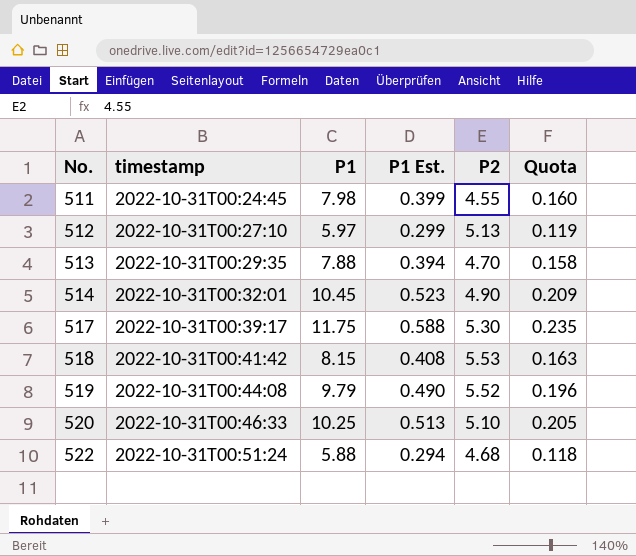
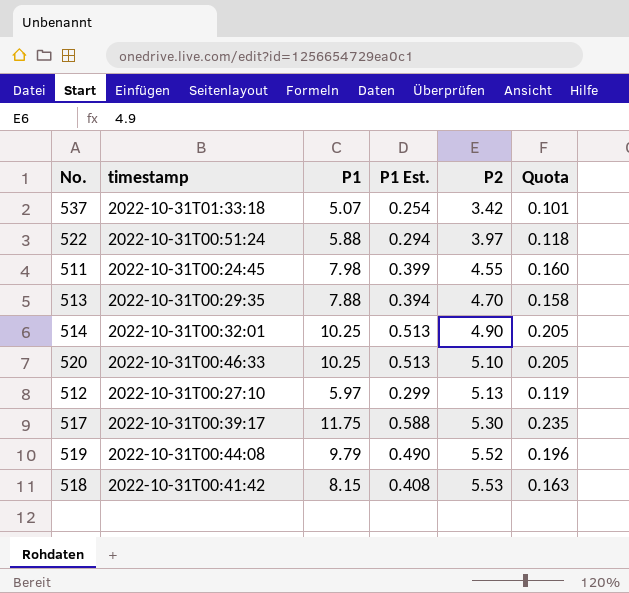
row order: No. ascending -> P2 ascending
row 537: none -> 2022-10-31T01:33:18 | 5.07 | 0.254 | 3.42 | 0.101
522 | P2: 4.68 -> 3.97
514 | P1: 10.45 -> 10.25
514 | P1 Est.: 0.523 -> 0.513
514 | Quota: 0.209 -> 0.205

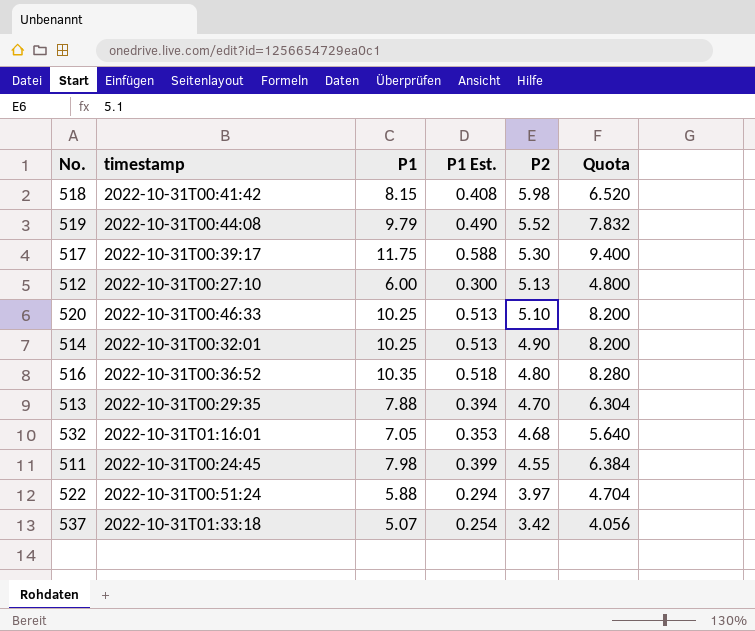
row order: P2 ascending -> P2 descending
column Quota | formula: [P1] * 0.02 -> [P1] * 0.8
518 | P2: 5.53 -> 5.98
512 | P1: 5.97 -> 6.00
512 | P1 Est.: 0.299 -> 0.300
row 516: none -> 2022-10-31T00:36:52 | 10.35 | 0.518 | 4.80 | 8.280
row 532: none -> 2022-10-31T01:16:01 | 7.05 | 0.353 | 4.68 | 5.640

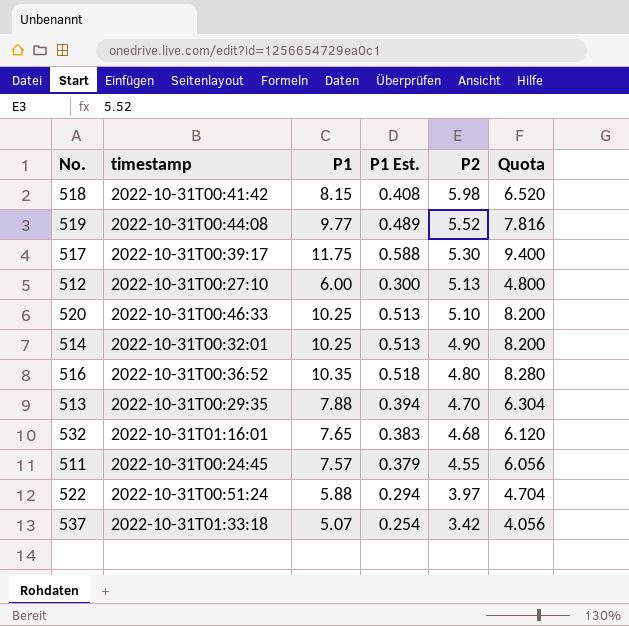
519 | P1: 9.79 -> 9.77
519 | P1 Est.: 0.490 -> 0.489
519 | Quota: 7.832 -> 7.816
532 | P1: 7.05 -> 7.65
532 | P1 Est.: 0.353 -> 0.383
532 | Quota: 5.640 -> 6.120
511 | P1: 7.98 -> 7.57
511 | P1 Est.: 0.399 -> 0.379
511 | Quota: 6.384 -> 6.056

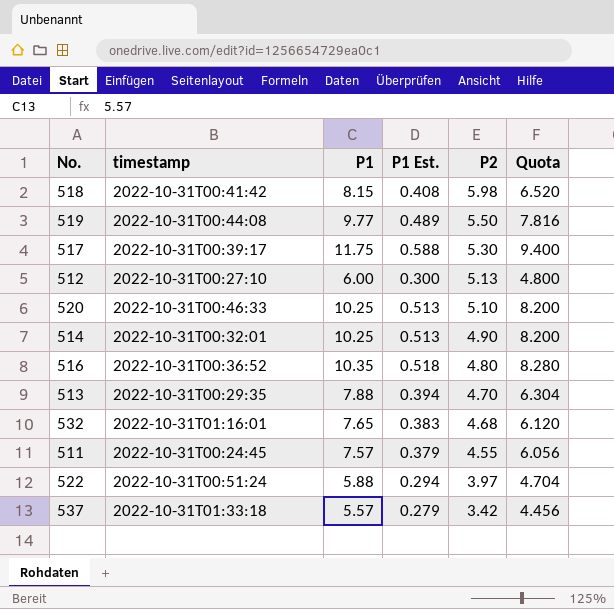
519 | P2: 5.52 -> 5.50
537 | P1: 5.07 -> 5.57
537 | P1 Est.: 0.254 -> 0.279
537 | Quota: 4.056 -> 4.456

